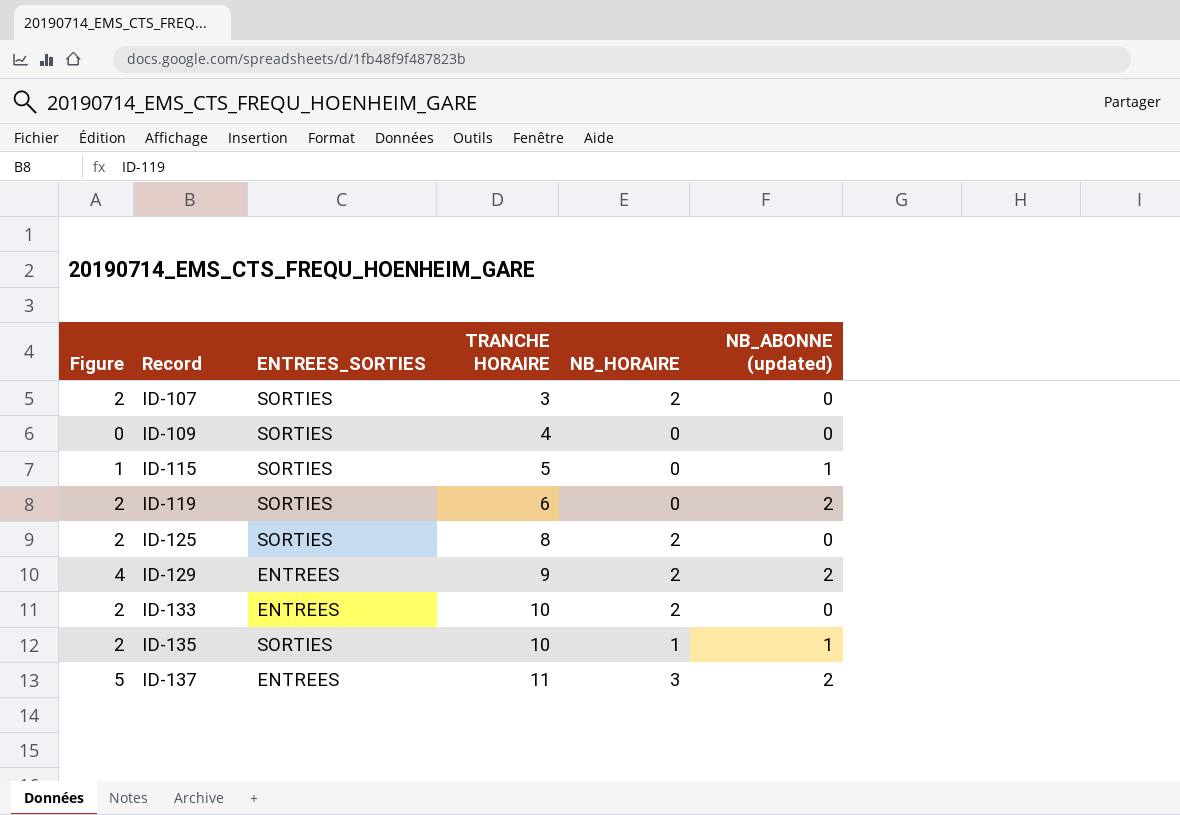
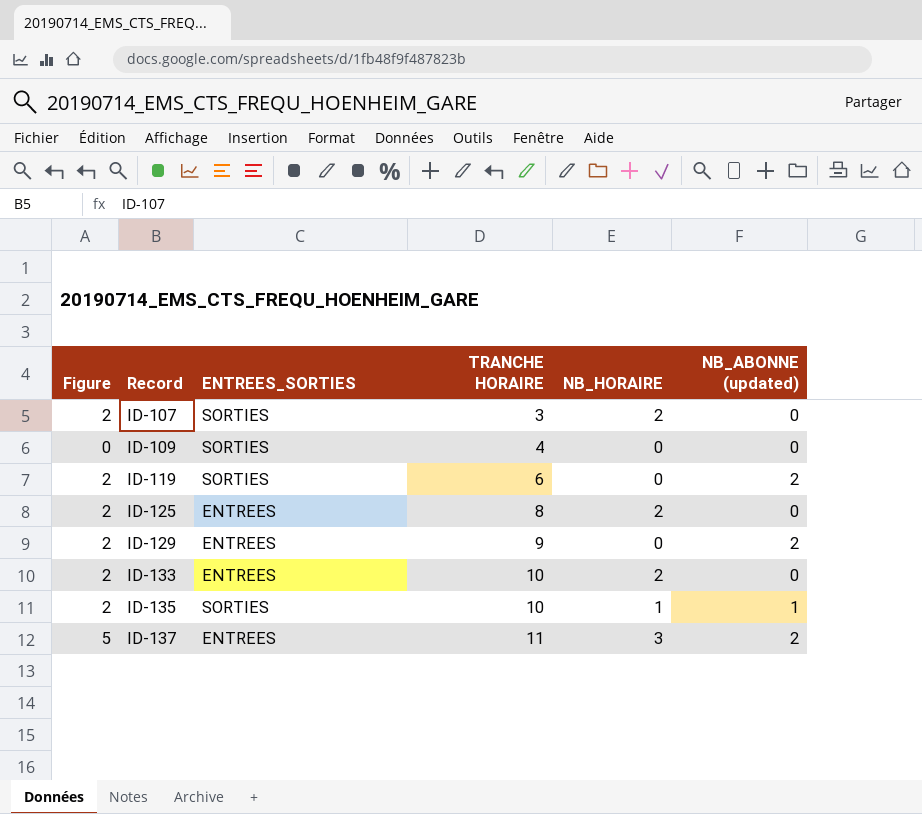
row ID-115: 1 | SORTIES | 5 | 0 | 1 -> none
ID-125 | ENTREES_SORTIES: SORTIES -> ENTREES
ID-129 | Figure: 4 -> 2
ID-129 | NB_HORAIRE: 2 -> 0

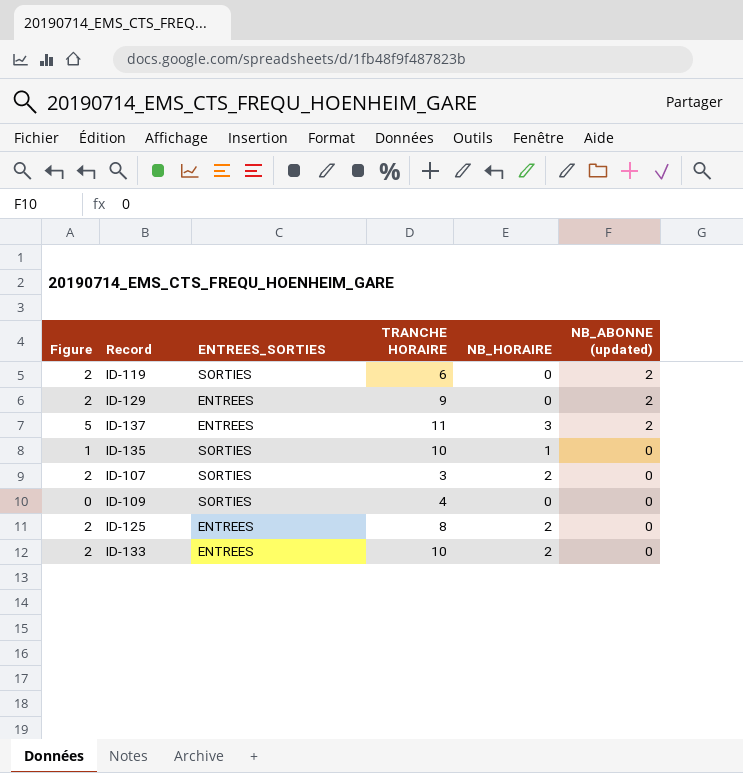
row order: Record ascending -> NB_ABONNE (updated) descending
ID-135 | Figure: 2 -> 1
ID-135 | NB_ABONNE (updated): 1 -> 0

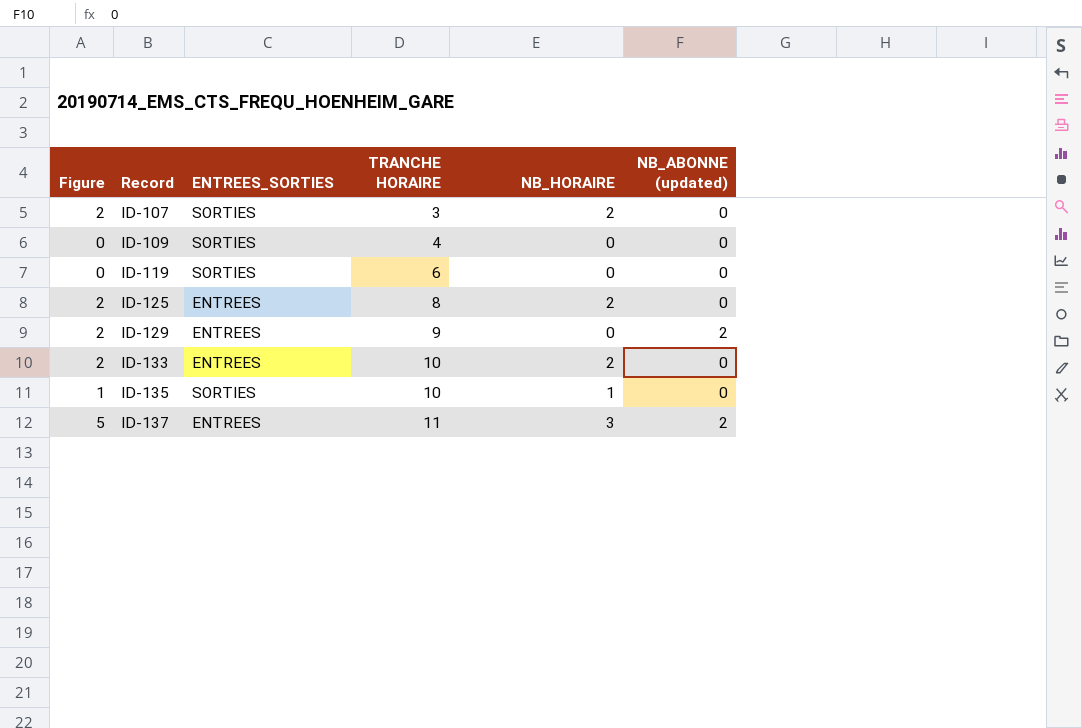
row order: NB_ABONNE (updated) descending -> Record ascending
ID-119 | Figure: 2 -> 0
ID-119 | NB_ABONNE (updated): 2 -> 0

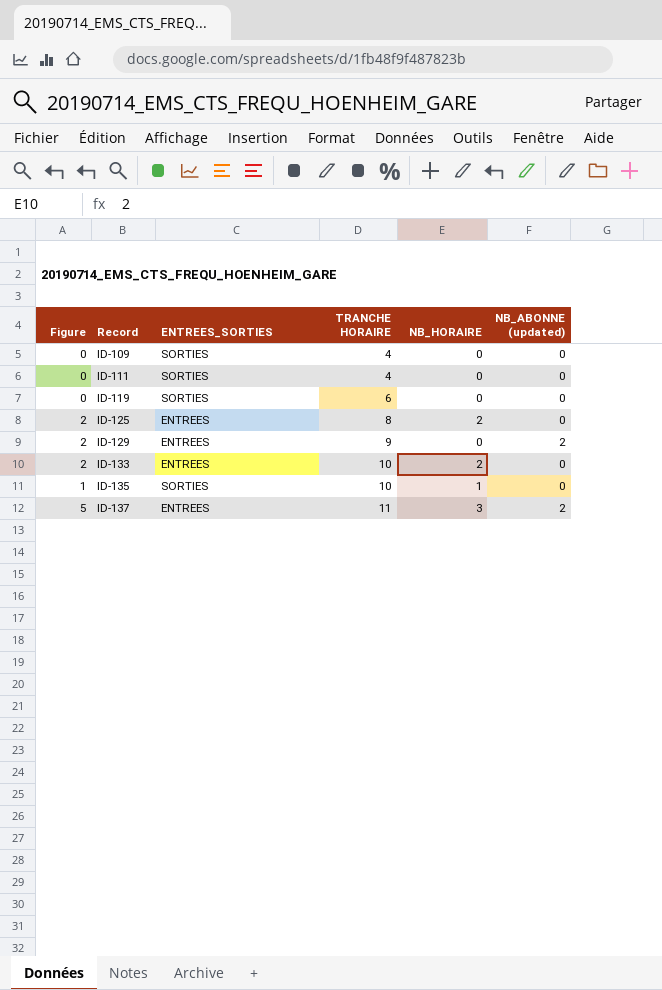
row ID-107: 2 | SORTIES | 3 | 2 | 0 -> none
row ID-111: none -> 0 | SORTIES | 4 | 0 | 0

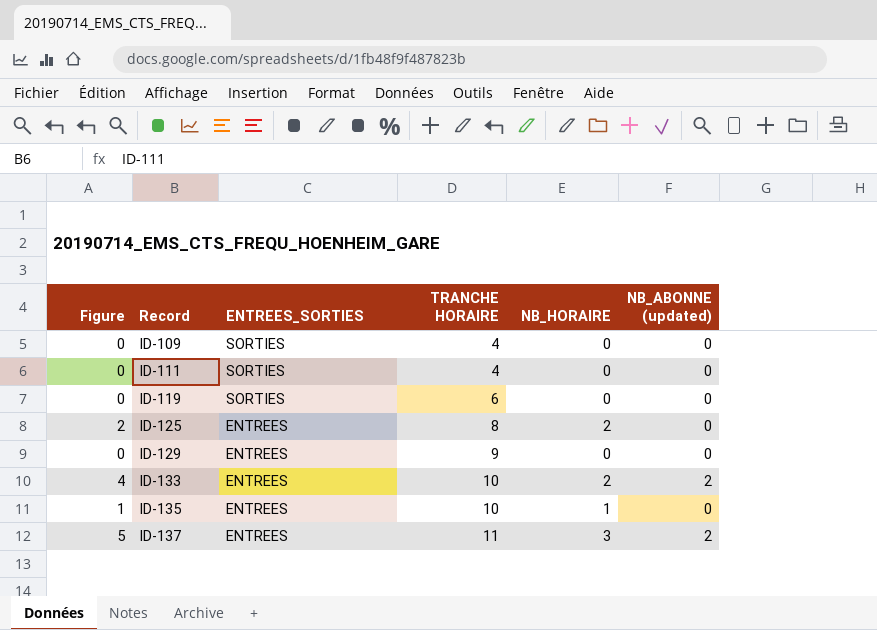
ID-129 | Figure: 2 -> 0
ID-129 | NB_ABONNE (updated): 2 -> 0
ID-133 | Figure: 2 -> 4
ID-133 | NB_ABONNE (updated): 0 -> 2
ID-135 | ENTREES_SORTIES: SORTIES -> ENTREES

